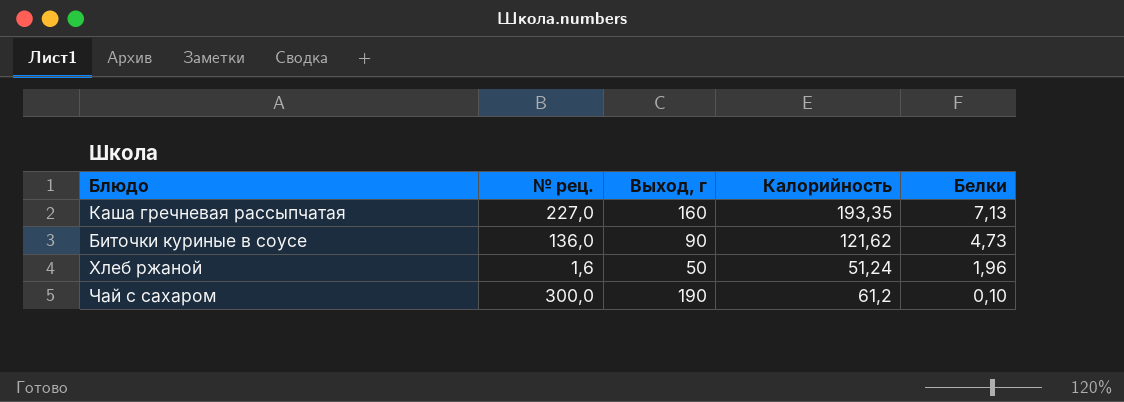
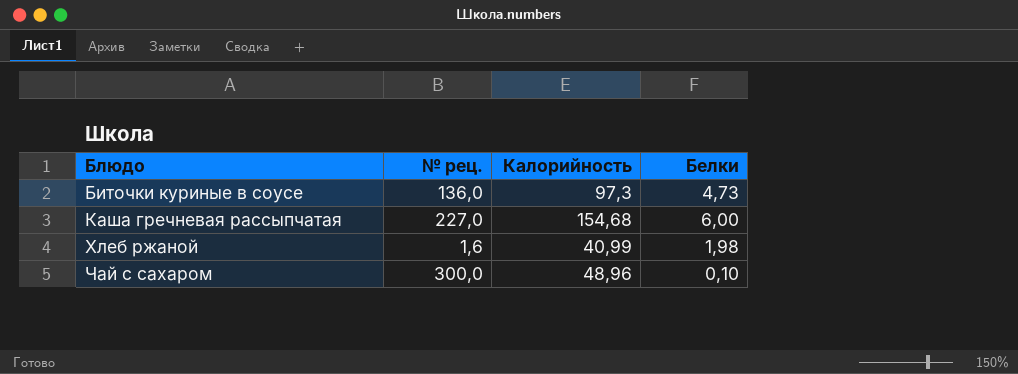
row order: Белки descending -> Блюдо ascending
column Выход, г | position: 3 -> none
Биточки куриные в соусе | Калорийность: 121,62 -> 97,3
Каша гречневая рассыпчатая | Калорийность: 193,35 -> 154,68
Каша гречневая рассыпчатая | Белки: 7,13 -> 6,00
Хлеб ржаной | Калорийность: 51,24 -> 40,99
Хлеб ржаной | Белки: 1,96 -> 1,98
Чай с сахаром | Калорийность: 61,2 -> 48,96

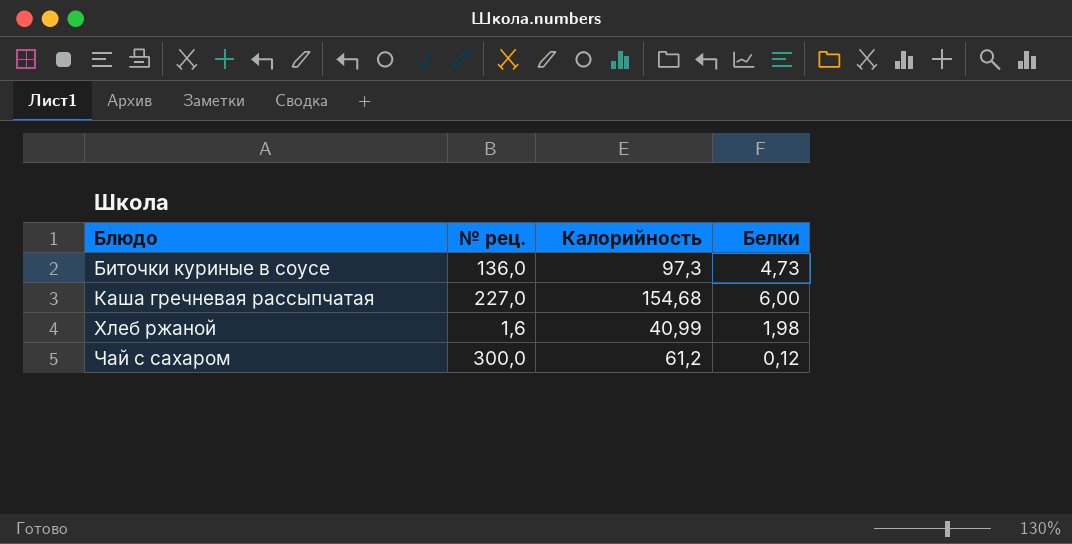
Чай с сахаром | Калорийность: 48,96 -> 61,2
Чай с сахаром | Белки: 0,10 -> 0,12

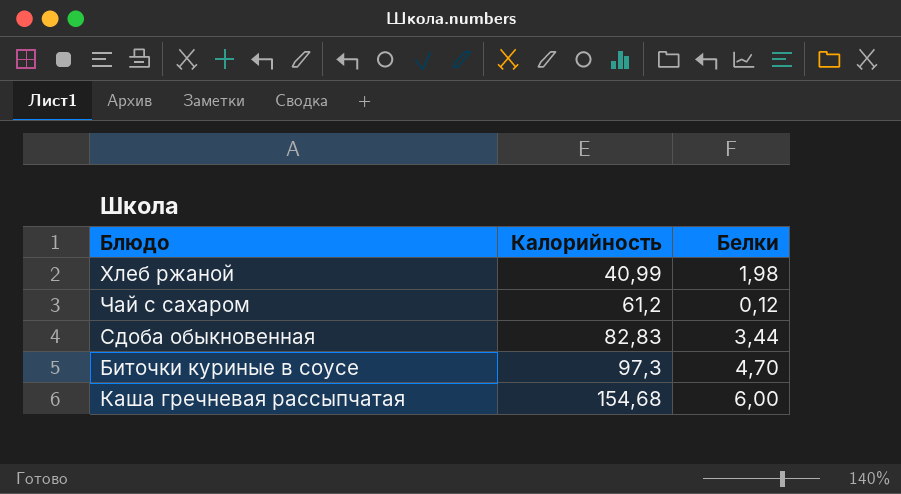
row order: Блюдо ascending -> Калорийность ascending
column № рец. | position: 2 -> none
row Сдоба обыкновенная: none -> 82,83 | 3,44
Биточки куриные в соусе | Белки: 4,73 -> 4,70

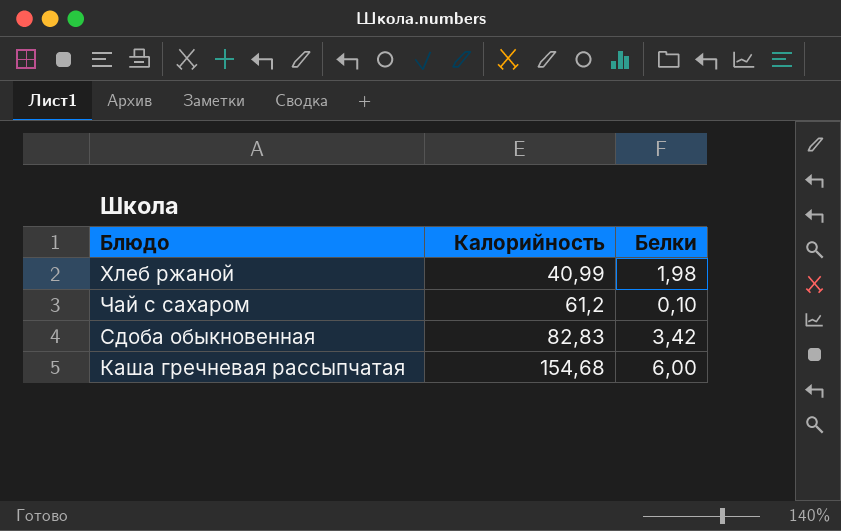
row Биточки куриные в соусе: 97,3 | 4,70 -> none
Чай с сахаром | Белки: 0,12 -> 0,10
Сдоба обыкновенная | Белки: 3,44 -> 3,42

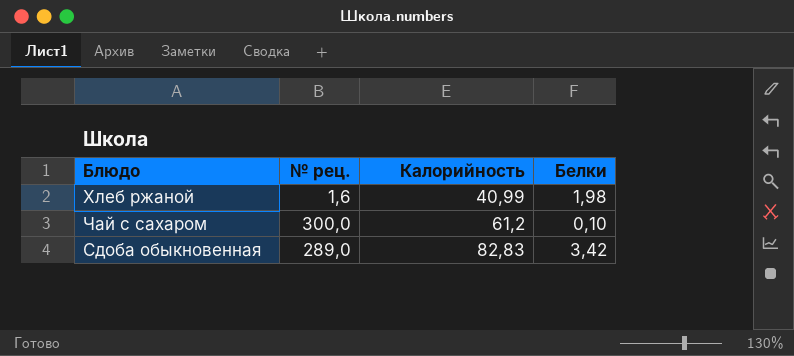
column № рец. | position: none -> 2
row Каша гречневая рассыпчатая: 154,68 | 6,00 -> none

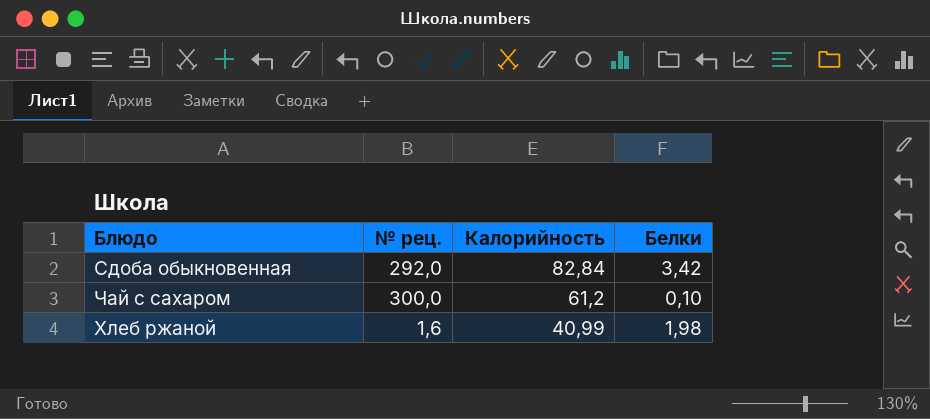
row order: Калорийность ascending -> Калорийность descending
Сдоба обыкновенная | № рец.: 289,0 -> 292,0
Сдоба обыкновенная | Калорийность: 82,83 -> 82,84

